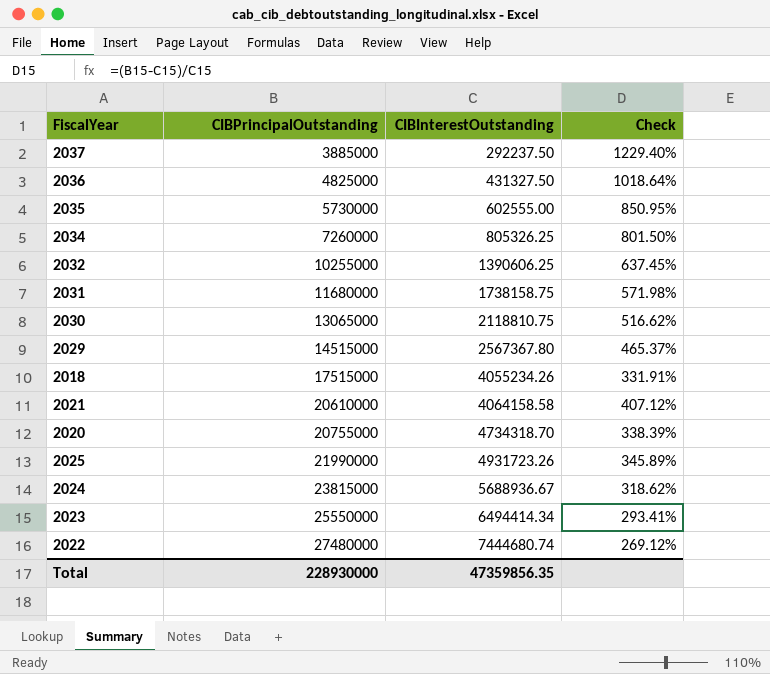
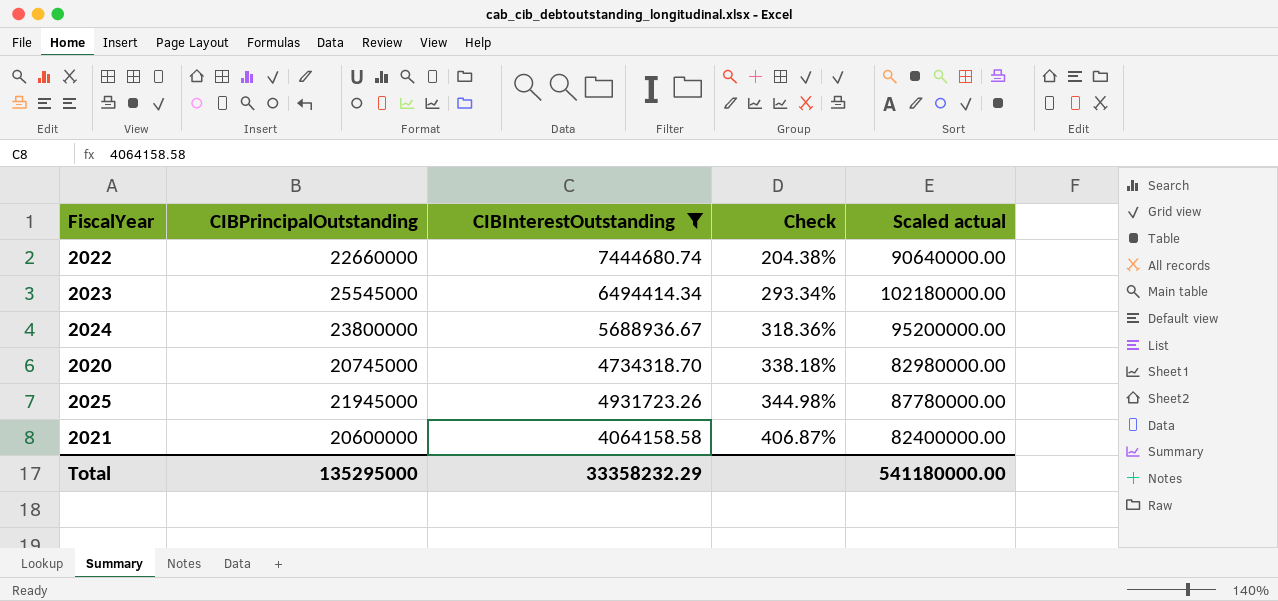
filter: none -> CIBInterestOutstanding >= 4064158.58
row order: CIBPrincipalOutstanding ascending -> Check ascending
column Scaled actual | formula: none -> [CIBPrincipalOutstanding] * 4
2022 | CIBPrincipalOutstanding: 27480000 -> 22660000
2022 | Check: 269.12% -> 204.38%
2023 | CIBPrincipalOutstanding: 25550000 -> 25545000
2023 | Check: 293.41% -> 293.34%
2024 | CIBPrincipalOutstanding: 23815000 -> 23800000
2024 | Check: 318.62% -> 318.36%
2020 | CIBPrincipalOutstanding: 20755000 -> 20745000
2020 | Check: 338.39% -> 338.18%
2025 | CIBPrincipalOutstanding: 21990000 -> 21945000
2025 | Check: 345.89% -> 344.98%
2021 | CIBPrincipalOutstanding: 20610000 -> 20600000
2021 | Check: 407.12% -> 406.87%
Total | CIBPrincipalOutstanding: 228930000 -> 135295000
Total | CIBInterestOutstanding: 47359856.35 -> 33358232.29

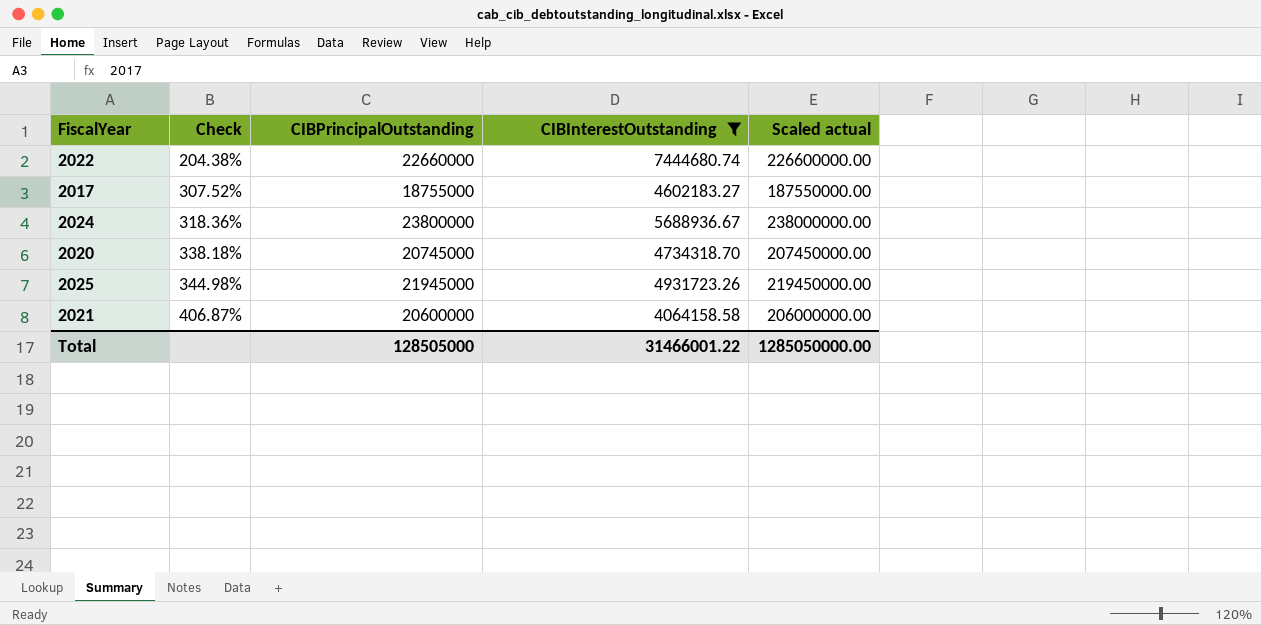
column Check | position: 4 -> 2
column Scaled actual | formula: [CIBPrincipalOutstanding] * 4 -> [CIBPrincipalOutstanding] * 10
row 2023: 25545000 | 6494414.34 | 293.34% | 102180000.00 -> none
row 2017: none -> 307.52% | 18755000 | 4602183.27 | 187550000.00
Total | CIBPrincipalOutstanding: 135295000 -> 128505000
Total | CIBInterestOutstanding: 33358232.29 -> 31466001.22
Total | Scaled actual: 541180000.00 -> 1285050000.00

